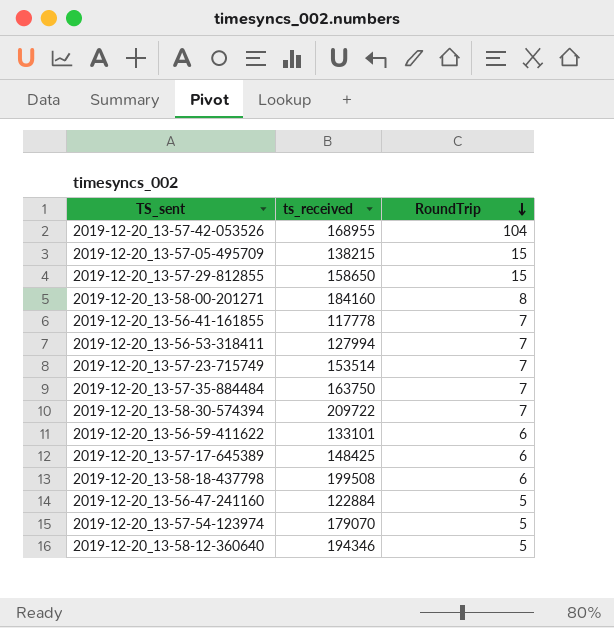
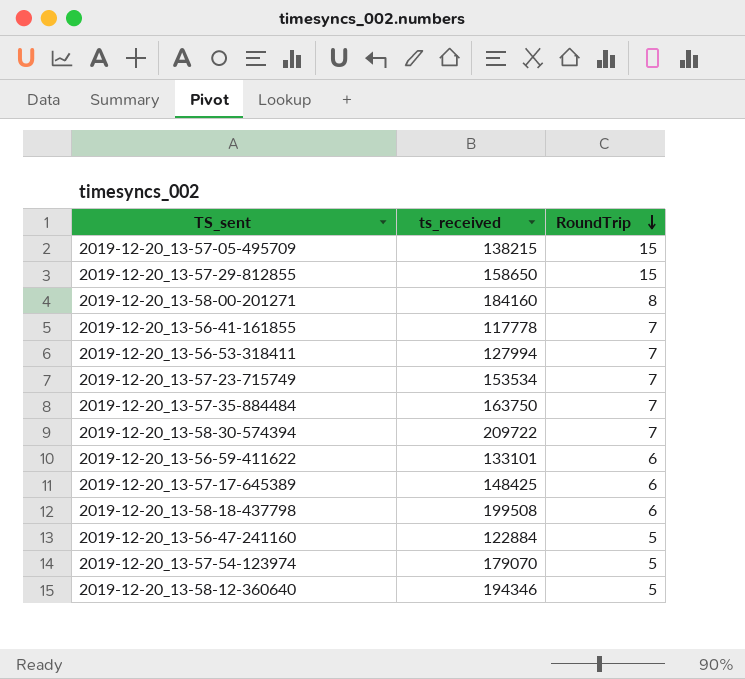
row 2019-12-20_13-57-42-053526: 168955 | 104 -> none
2019-12-20_13-57-23-715749 | ts_received: 153514 -> 153534

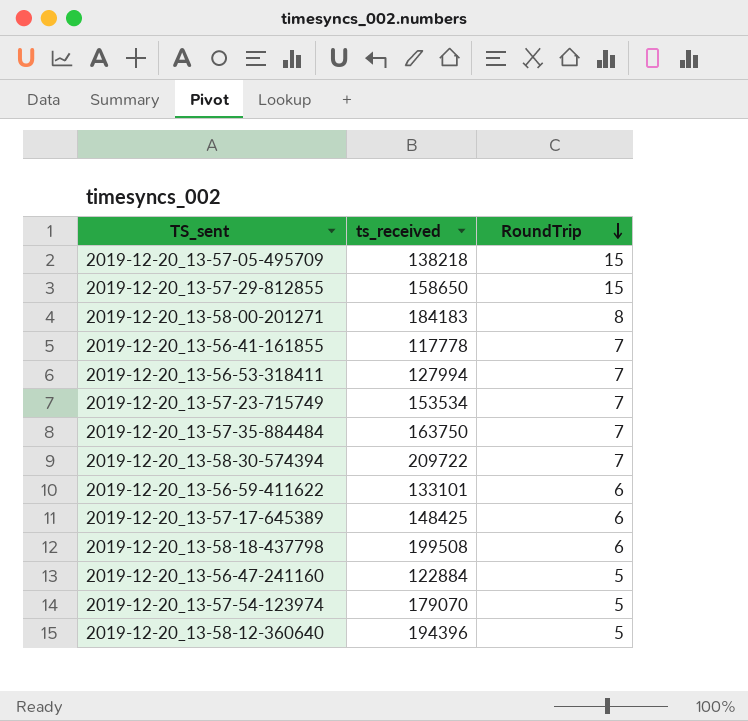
2019-12-20_13-57-05-495709 | ts_received: 138215 -> 138218
2019-12-20_13-58-00-201271 | ts_received: 184160 -> 184183
2019-12-20_13-58-12-360640 | ts_received: 194346 -> 194396

